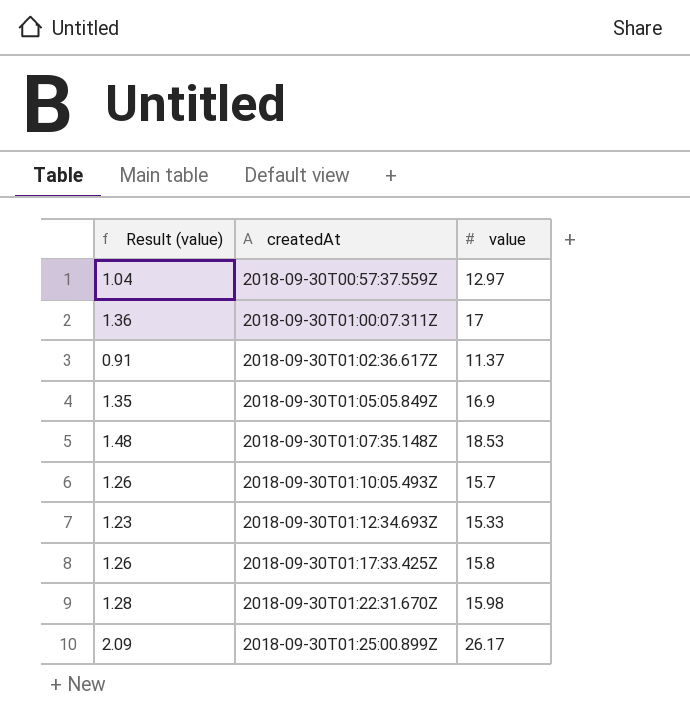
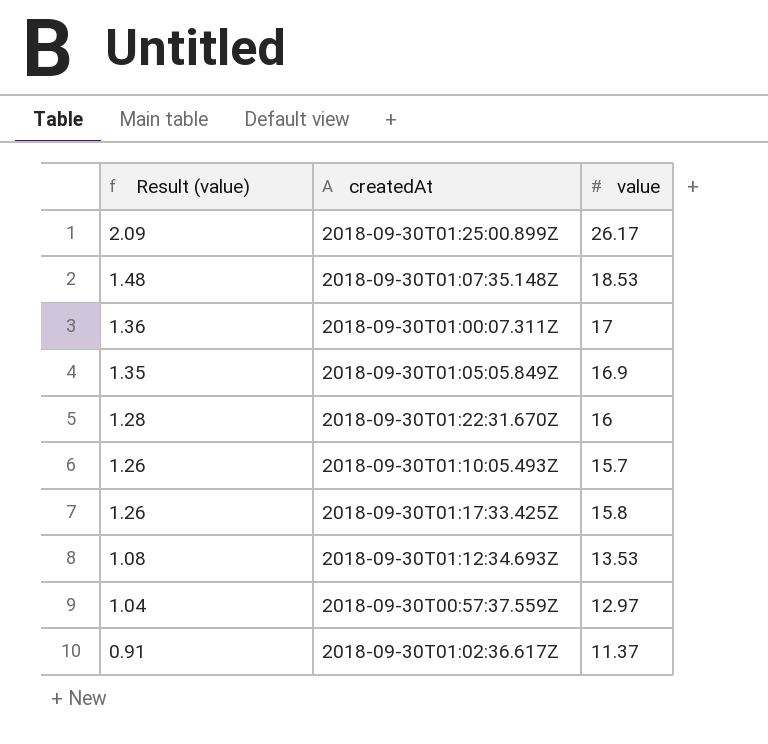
row order: createdAt ascending -> Result (value) descending
2018-09-30T01:22:31.670Z | value: 15.98 -> 16
2018-09-30T01:12:34.693Z | Result (value): 1.23 -> 1.08
2018-09-30T01:12:34.693Z | value: 15.33 -> 13.53

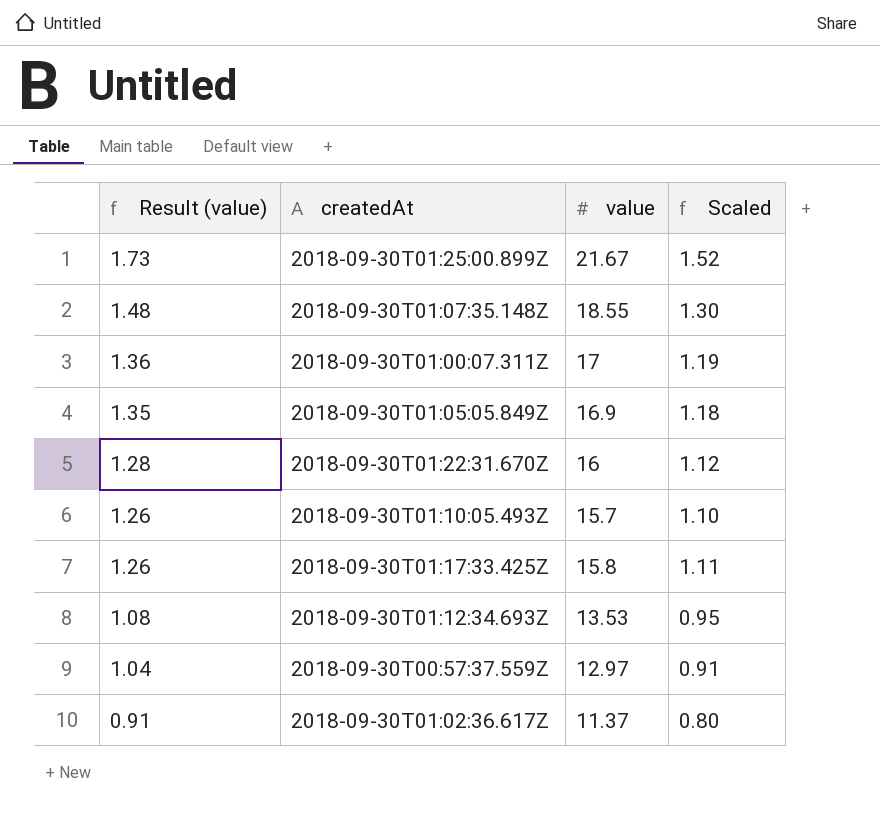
column Scaled | formula: none -> [value] * 0.07
2018-09-30T01:25:00.899Z | Result (value): 2.09 -> 1.73
2018-09-30T01:25:00.899Z | value: 26.17 -> 21.67
2018-09-30T01:07:35.148Z | value: 18.53 -> 18.55

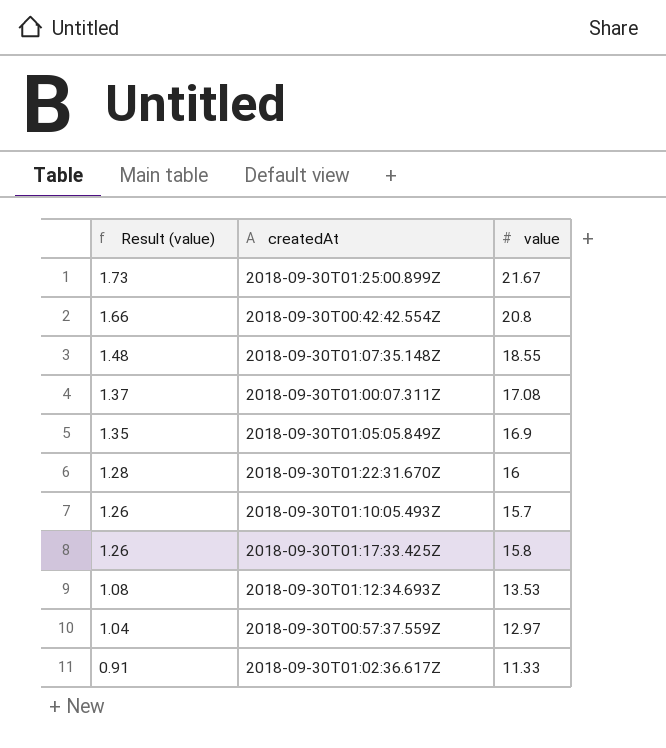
column Scaled | formula: [value] * 0.07 -> none
row 2018-09-30T00:42:42.554Z: none -> 1.66 | 20.8
2018-09-30T01:00:07.311Z | Result (value): 1.36 -> 1.37
2018-09-30T01:00:07.311Z | value: 17 -> 17.08
2018-09-30T01:02:36.617Z | value: 11.37 -> 11.33

